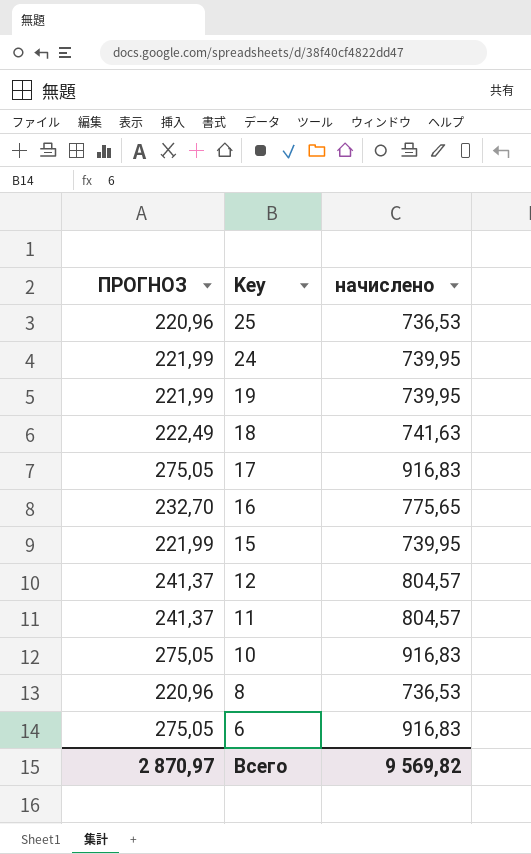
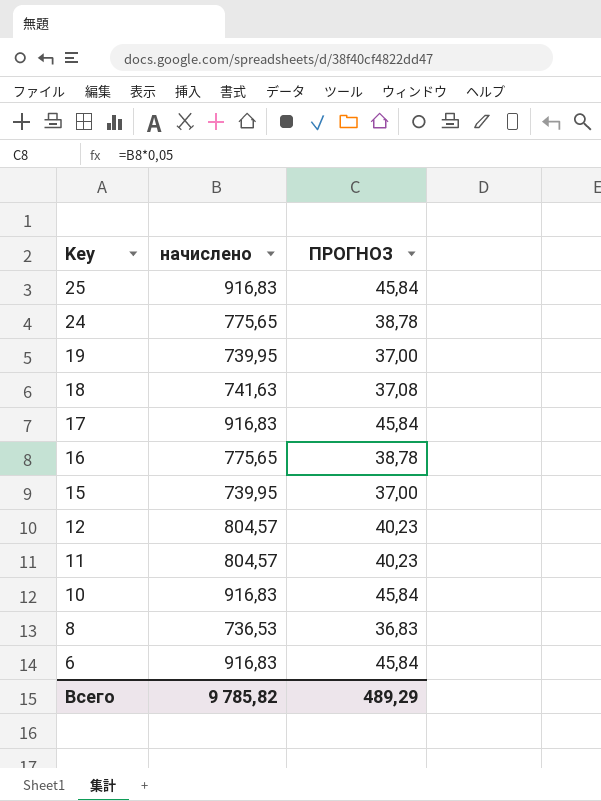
column ПРОГНОЗ | formula: [начислено] * 0,3 -> [начислено] * 0,05
column ПРОГНОЗ | position: 1 -> 3
25 | начислено: 736,53 -> 916,83
24 | начислено: 739,95 -> 775,65
Всего | начислено: 9 569,82 -> 9 785,82
Всего | ПРОГНОЗ: 2 870,97 -> 489,29

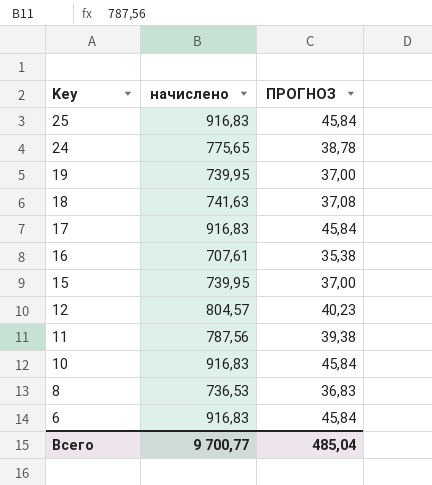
16 | начислено: 775,65 -> 707,61
16 | ПРОГНОЗ: 38,78 -> 35,38
11 | начислено: 804,57 -> 787,56
11 | ПРОГНОЗ: 40,23 -> 39,38
Всего | начислено: 9 785,82 -> 9 700,77
Всего | ПРОГНОЗ: 489,29 -> 485,04

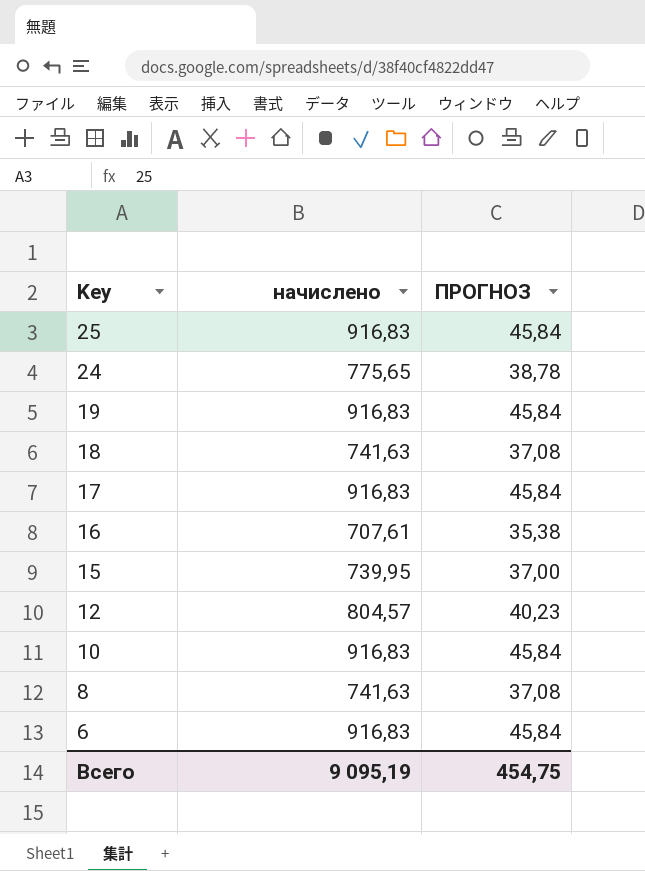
row 11: 787,56 | 39,38 -> none
19 | начислено: 739,95 -> 916,83
19 | ПРОГНОЗ: 37,00 -> 45,84
8 | начислено: 736,53 -> 741,63
8 | ПРОГНОЗ: 36,83 -> 37,08
Всего | начислено: 9 700,77 -> 9 095,19
Всего | ПРОГНОЗ: 485,04 -> 454,75

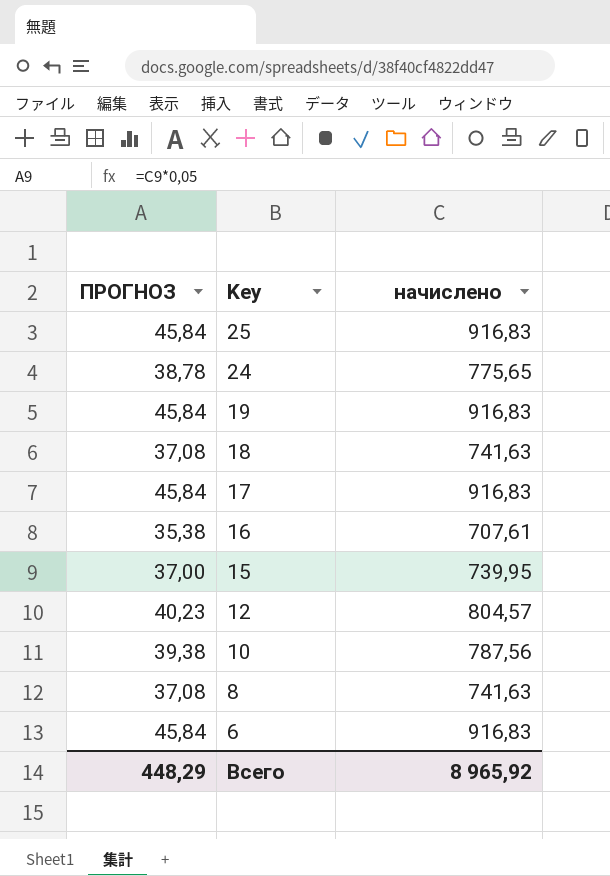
column ПРОГНОЗ | position: 3 -> 1
10 | ПРОГНОЗ: 45,84 -> 39,38
10 | начислено: 916,83 -> 787,56
Всего | ПРОГНОЗ: 454,75 -> 448,29
Всего | начислено: 9 095,19 -> 8 965,92

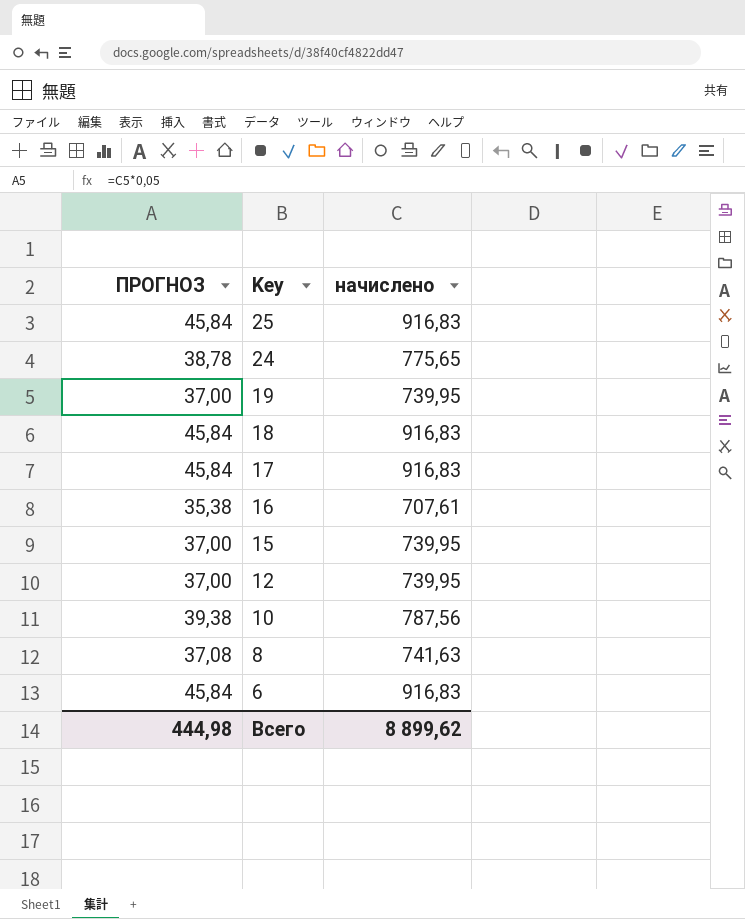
19 | ПРОГНОЗ: 45,84 -> 37,00
19 | начислено: 916,83 -> 739,95
18 | ПРОГНОЗ: 37,08 -> 45,84
18 | начислено: 741,63 -> 916,83
12 | ПРОГНОЗ: 40,23 -> 37,00
12 | начислено: 804,57 -> 739,95
Всего | ПРОГНОЗ: 448,29 -> 444,98
Всего | начислено: 8 965,92 -> 8 899,62

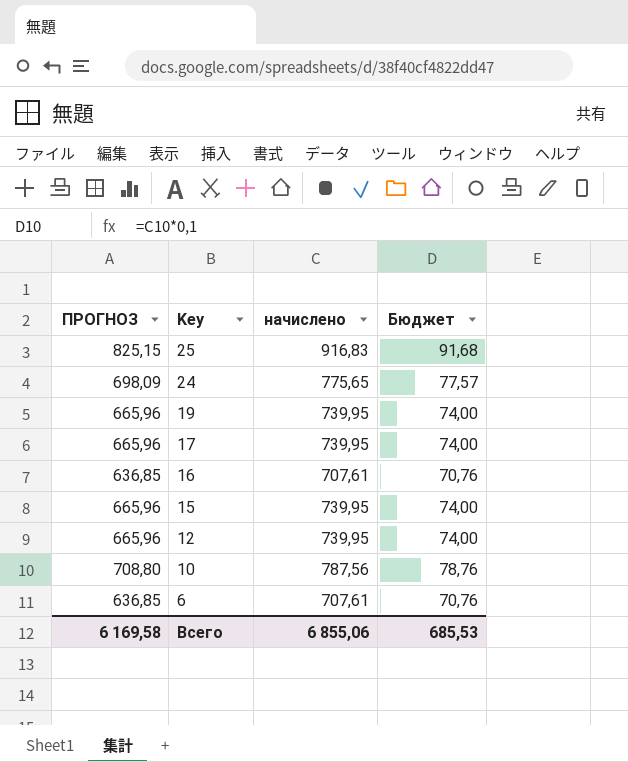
column ПРОГНОЗ | formula: [начислено] * 0,05 -> [начислено] * 0,9
column Бюджет | formula: none -> [начислено] * 0,1
row 18: 45,84 | 916,83 -> none
row 8: 37,08 | 741,63 -> none
17 | начислено: 916,83 -> 739,95
6 | начислено: 916,83 -> 707,61
Всего | ПРОГНОЗ: 444,98 -> 6 169,58
Всего | начислено: 8 899,62 -> 6 855,06

